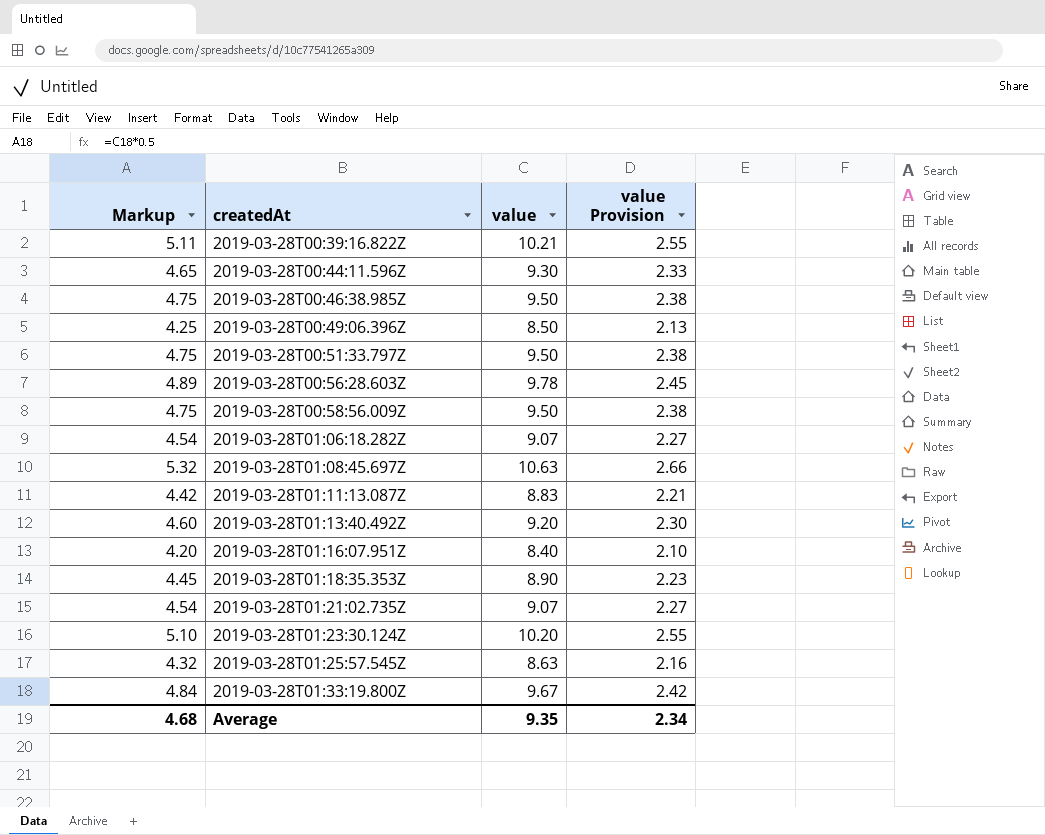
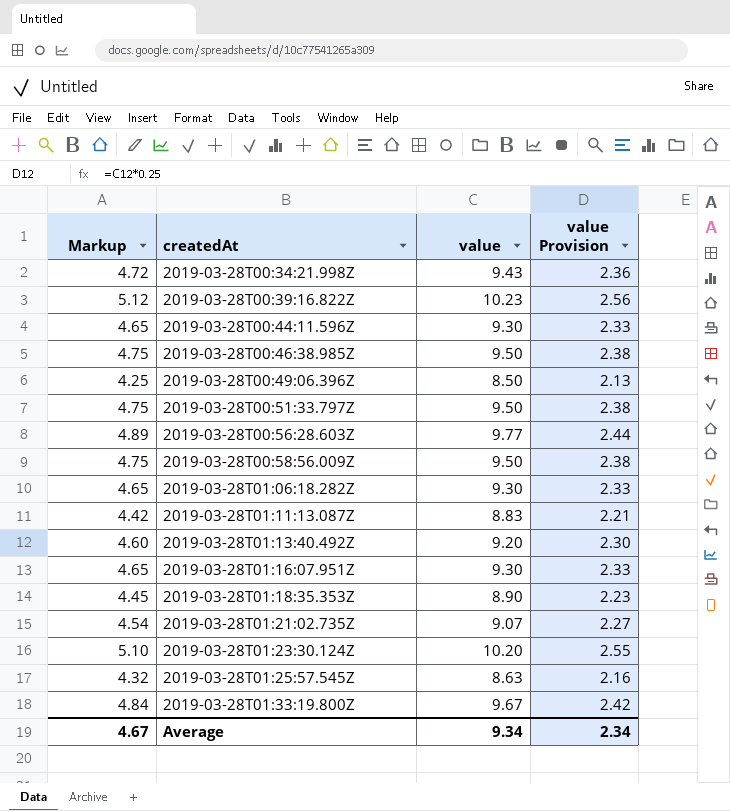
row 2019-03-28T01:08:45.697Z: 5.32 | 10.63 | 2.66 -> none
row 2019-03-28T00:34:21.998Z: none -> 4.72 | 9.43 | 2.36
2019-03-28T00:39:16.822Z | Markup: 5.11 -> 5.12
2019-03-28T00:39:16.822Z | value: 10.21 -> 10.23
2019-03-28T00:39:16.822Z | value Provision: 2.55 -> 2.56
2019-03-28T00:56:28.603Z | value: 9.78 -> 9.77
2019-03-28T00:56:28.603Z | value Provision: 2.45 -> 2.44
2019-03-28T01:06:18.282Z | Markup: 4.54 -> 4.65
2019-03-28T01:06:18.282Z | value: 9.07 -> 9.30
2019-03-28T01:06:18.282Z | value Provision: 2.27 -> 2.33
2019-03-28T01:16:07.951Z | Markup: 4.20 -> 4.65
2019-03-28T01:16:07.951Z | value: 8.40 -> 9.30
2019-03-28T01:16:07.951Z | value Provision: 2.10 -> 2.33
Average | Markup: 4.68 -> 4.67
Average | value: 9.35 -> 9.34

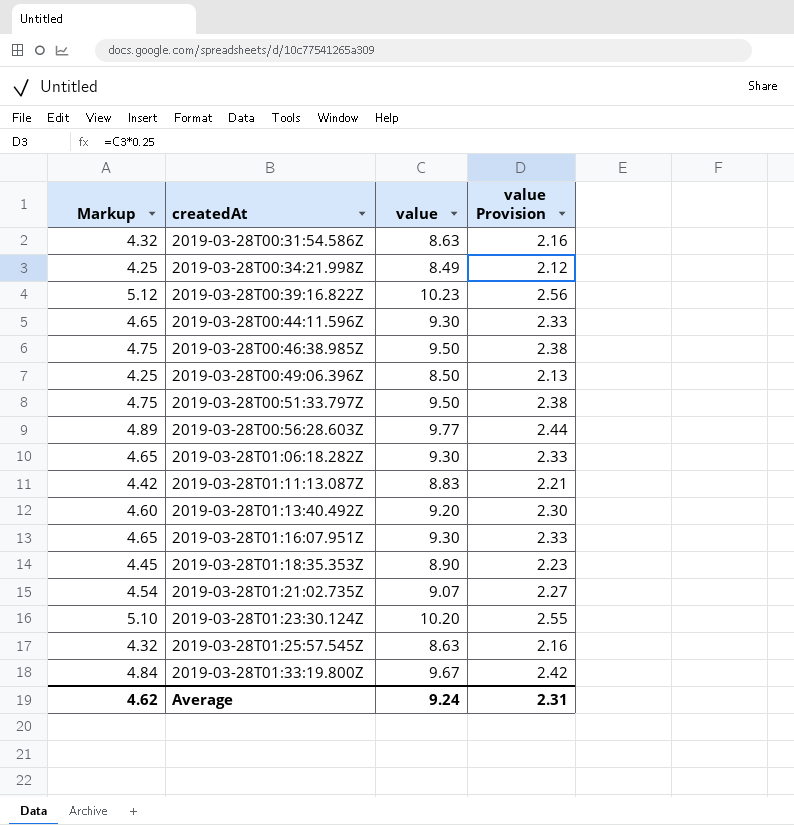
row 2019-03-28T00:58:56.009Z: 4.75 | 9.50 | 2.38 -> none
row 2019-03-28T00:31:54.586Z: none -> 4.32 | 8.63 | 2.16
2019-03-28T00:34:21.998Z | Markup: 4.72 -> 4.25
2019-03-28T00:34:21.998Z | value: 9.43 -> 8.49
2019-03-28T00:34:21.998Z | value Provision: 2.36 -> 2.12
Average | Markup: 4.67 -> 4.62
Average | value: 9.34 -> 9.24
Average | value Provision: 2.34 -> 2.31

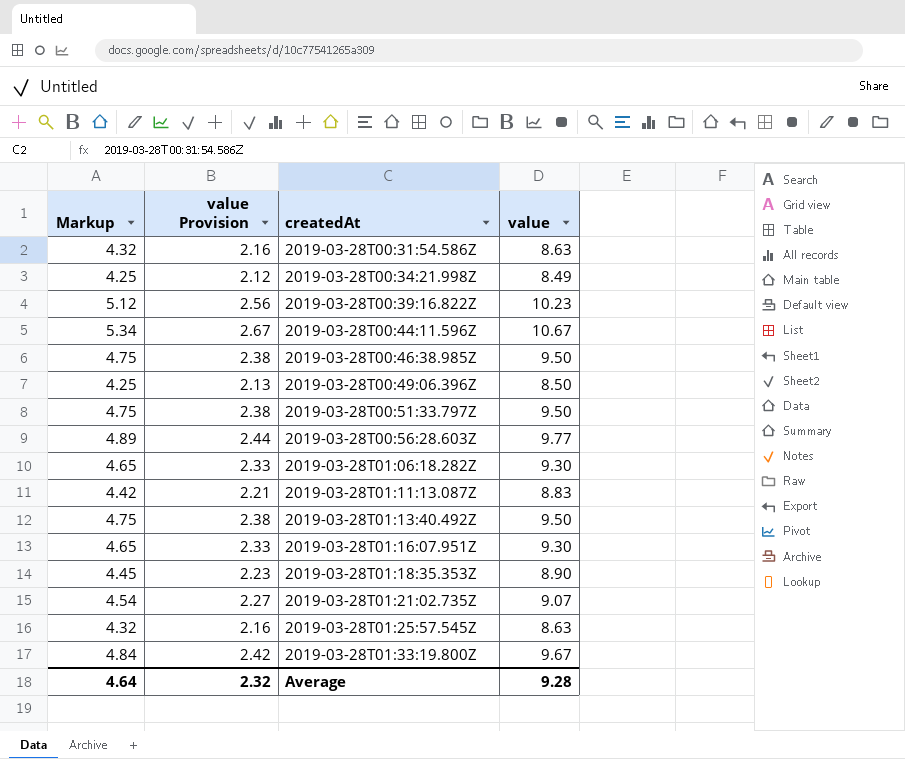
column value Provision | position: 4 -> 2
row 2019-03-28T01:23:30.124Z: 5.10 | 10.20 | 2.55 -> none
2019-03-28T00:44:11.596Z | Markup: 4.65 -> 5.34
2019-03-28T00:44:11.596Z | value Provision: 2.33 -> 2.67
2019-03-28T00:44:11.596Z | value: 9.30 -> 10.67
2019-03-28T01:13:40.492Z | Markup: 4.60 -> 4.75
2019-03-28T01:13:40.492Z | value Provision: 2.30 -> 2.38
2019-03-28T01:13:40.492Z | value: 9.20 -> 9.50
Average | Markup: 4.62 -> 4.64
Average | value Provision: 2.31 -> 2.32
Average | value: 9.24 -> 9.28

